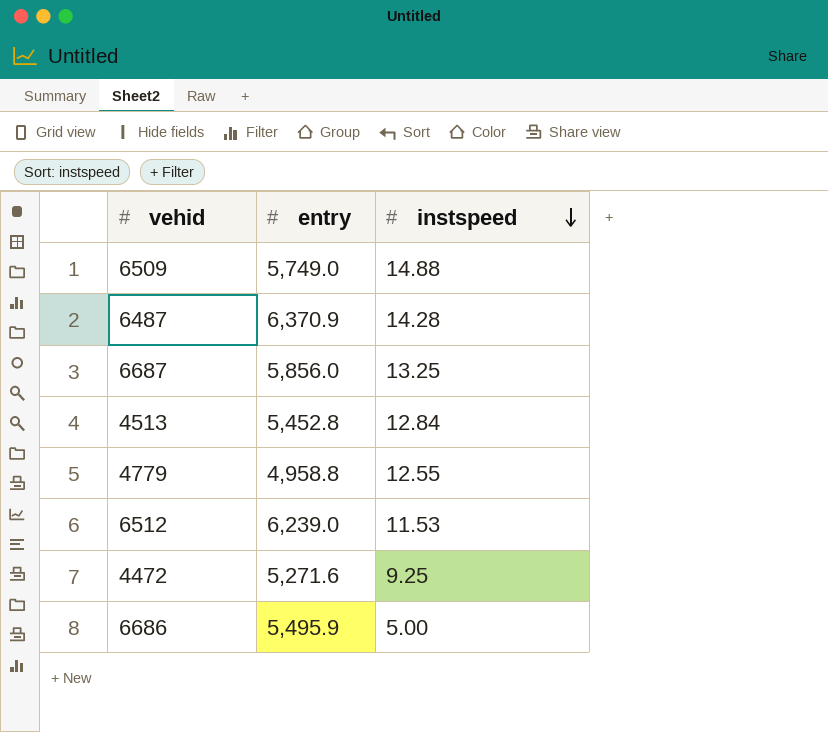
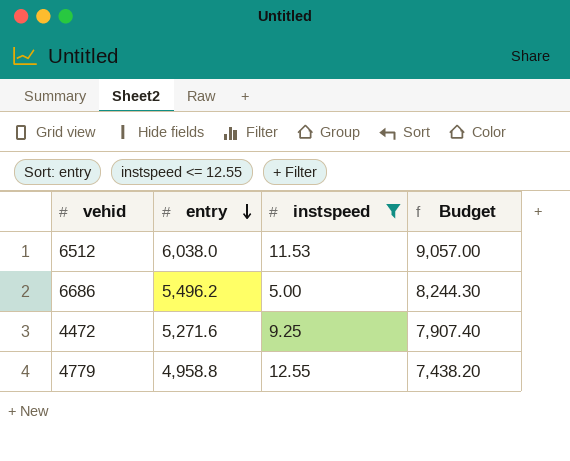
filter: none -> instspeed <= 12.55
row order: instspeed descending -> entry descending
column Budget | formula: none -> [entry] * 1.5
6512 | entry: 6,239.0 -> 6,038.0
6686 | entry: 5,495.9 -> 5,496.2

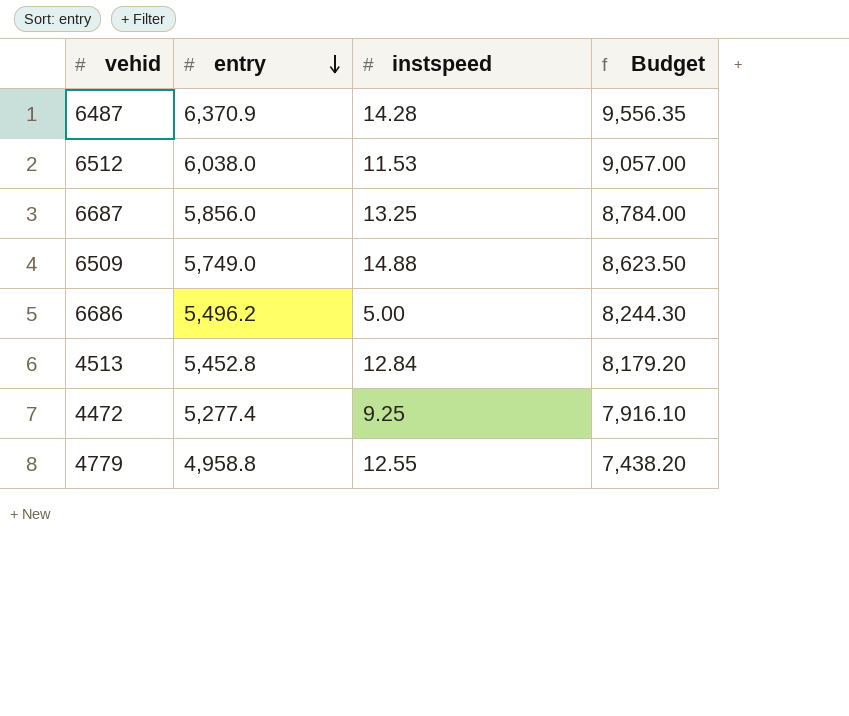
filter: instspeed <= 12.55 -> none
4472 | entry: 5,271.6 -> 5,277.4
4472 | Budget: 7,907.40 -> 7,916.10

